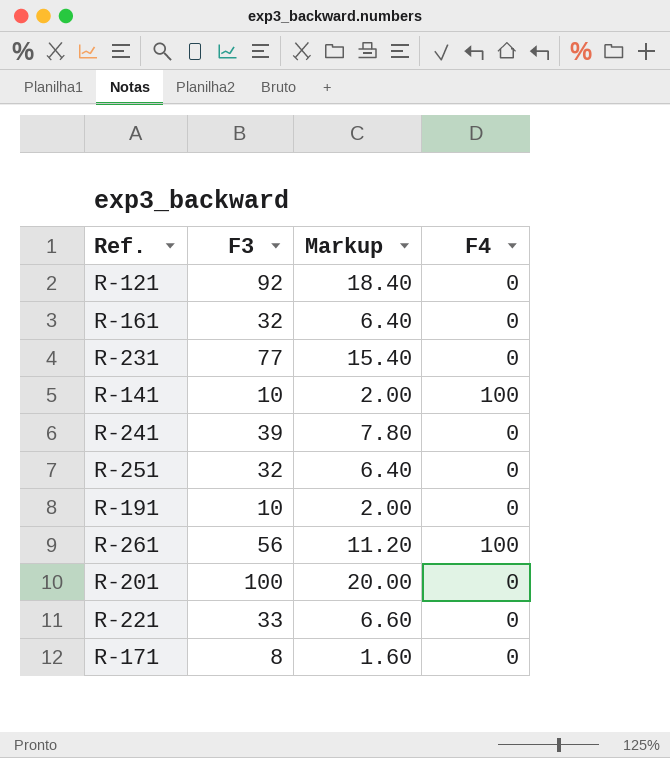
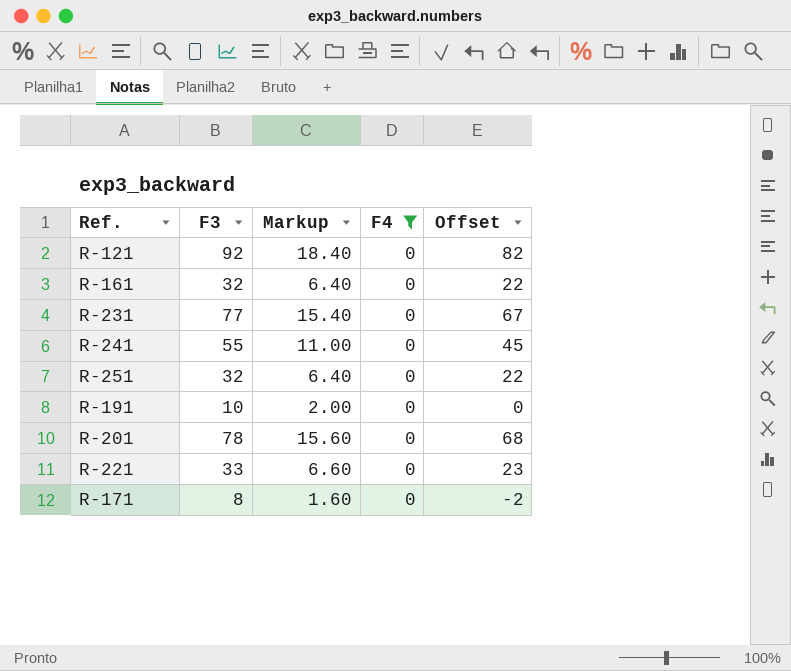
filter: none -> F4 = 0
column Offset | formula: none -> [F3] - 10
R-241 | F3: 39 -> 55
R-241 | Markup: 7.80 -> 11.00
R-201 | F3: 100 -> 78
R-201 | Markup: 20.00 -> 15.60

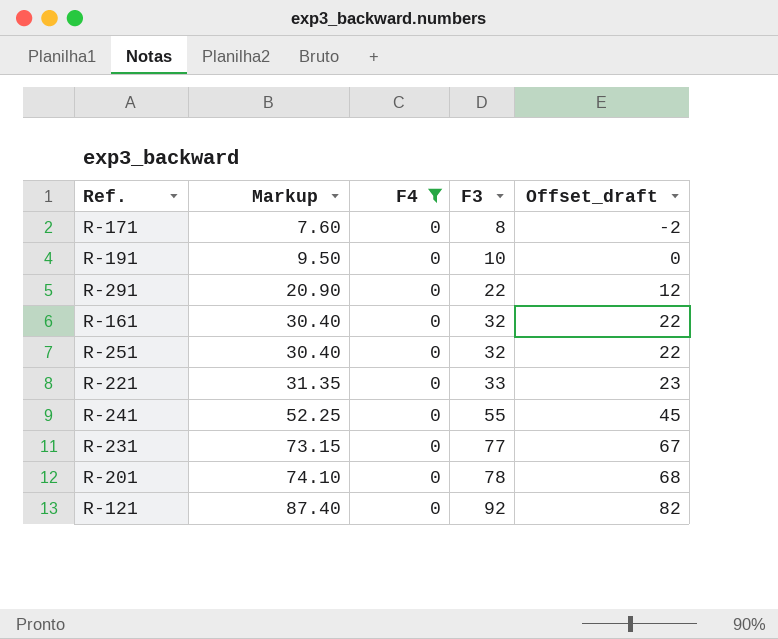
row order: none -> Markup ascending
column Markup | formula: [F3] * 0.2 -> [F3] * 0.95
column F3 | position: 2 -> 4
column name: Offset -> Offset_draft
row R-291: none -> 20.90 | 0 | 22 | 12

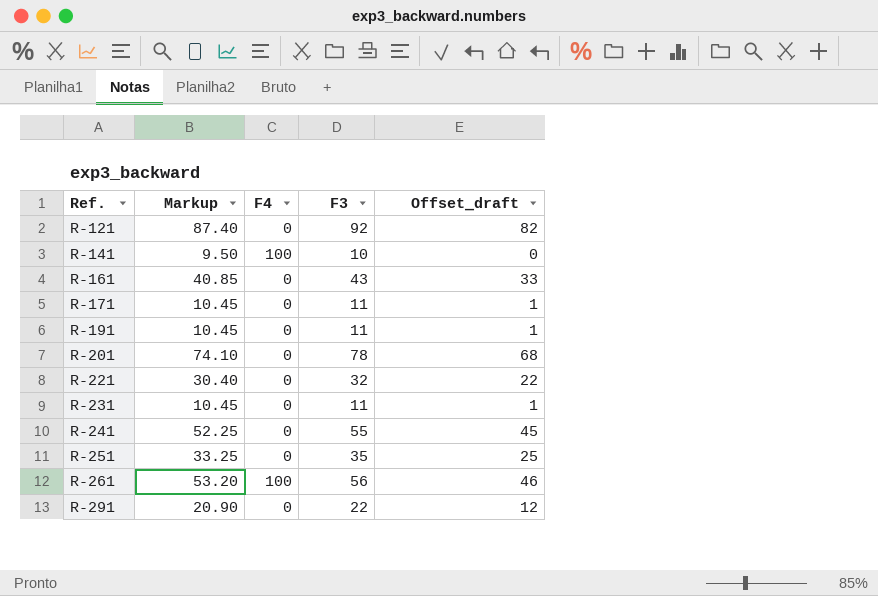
filter: F4 = 0 -> none
row order: Markup ascending -> Ref. ascending
R-161 | Markup: 30.40 -> 40.85
R-161 | F3: 32 -> 43
R-161 | Offset_draft: 22 -> 33
R-171 | Markup: 7.60 -> 10.45
R-171 | F3: 8 -> 11
R-171 | Offset_draft: -2 -> 1
R-191 | Markup: 9.50 -> 10.45
R-191 | F3: 10 -> 11
R-191 | Offset_draft: 0 -> 1
R-221 | Markup: 31.35 -> 30.40
R-221 | F3: 33 -> 32
R-221 | Offset_draft: 23 -> 22
R-231 | Markup: 73.15 -> 10.45
R-231 | F3: 77 -> 11
R-231 | Offset_draft: 67 -> 1
R-251 | Markup: 30.40 -> 33.25
R-251 | F3: 32 -> 35
R-251 | Offset_draft: 22 -> 25

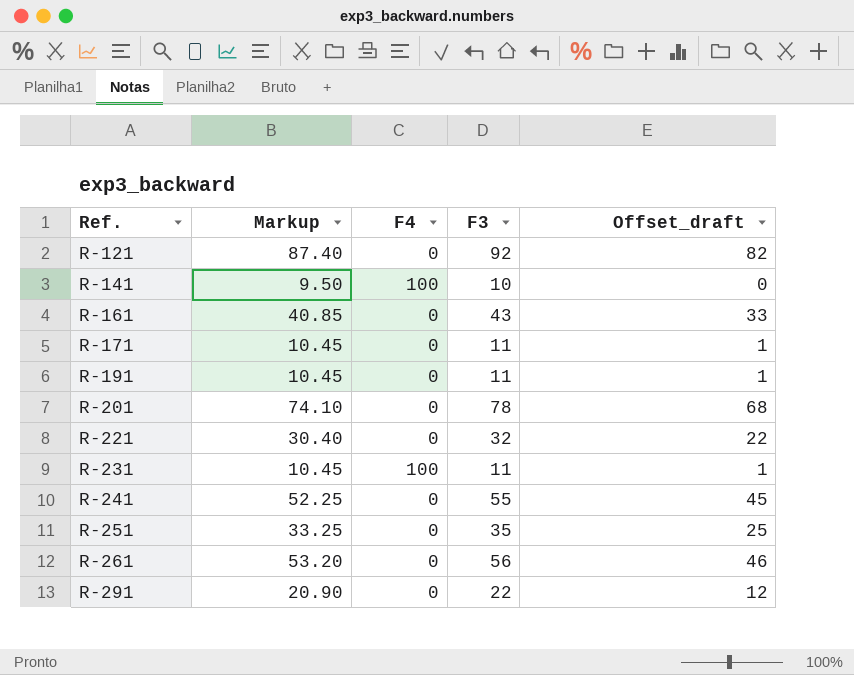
R-231 | F4: 0 -> 100
R-261 | F4: 100 -> 0

